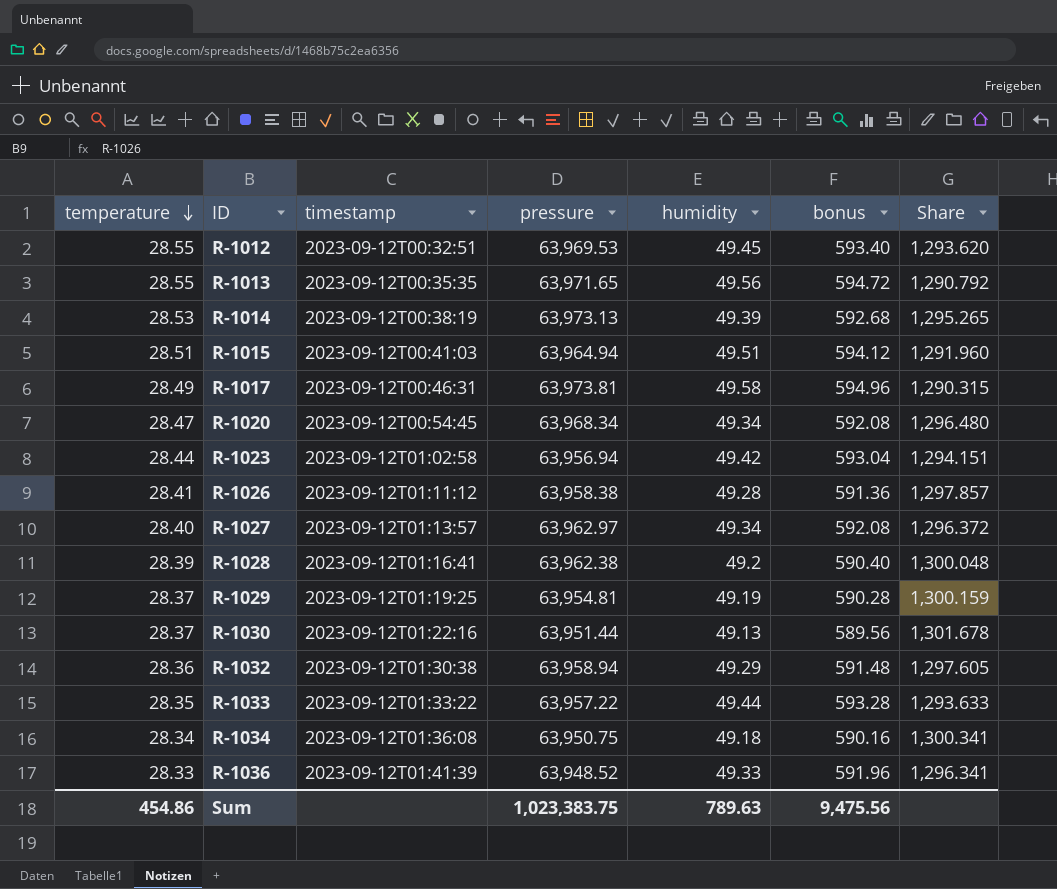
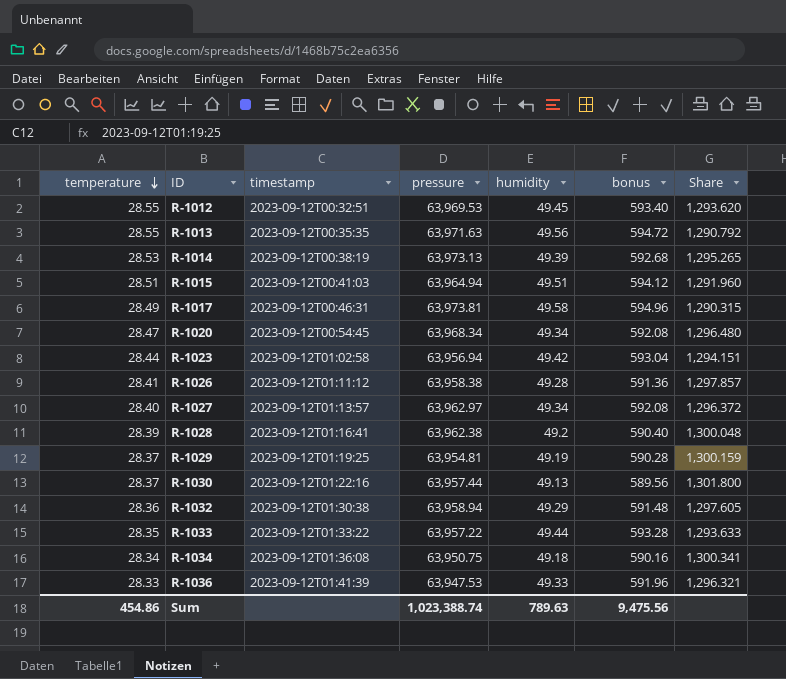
R-1013 | pressure: 63,971.65 -> 63,971.63
R-1030 | pressure: 63,951.44 -> 63,957.44
R-1030 | Share: 1,301.678 -> 1,301.800
R-1036 | pressure: 63,948.52 -> 63,947.53
R-1036 | Share: 1,296.341 -> 1,296.321
Sum | pressure: 1,023,383.75 -> 1,023,388.74

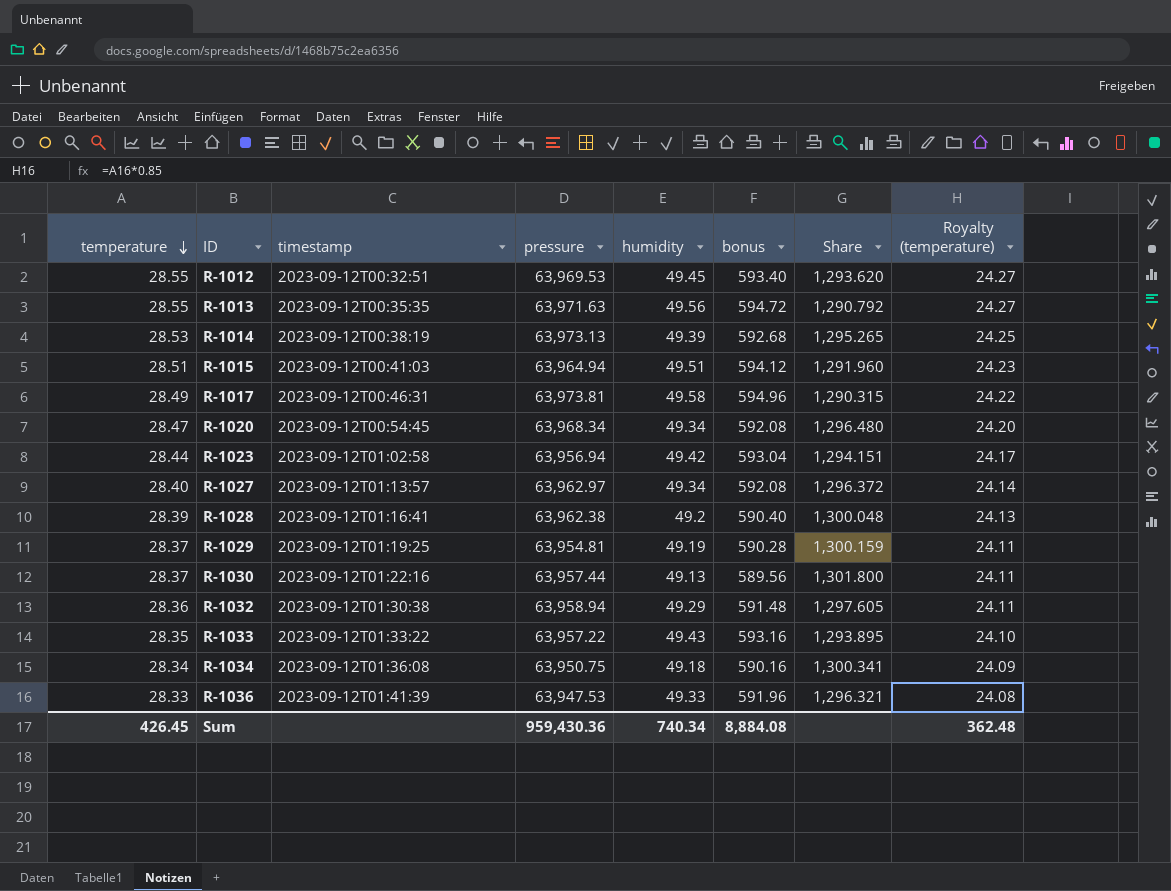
column Royalty (temperature) | formula: none -> [temperature] * 0.85
row R-1026: 28.41 | 2023-09-12T01:11:12 | 63,958.38 | 49.28 | 591.36 | 1,297.857 -> none
R-1033 | humidity: 49.44 -> 49.43
R-1033 | bonus: 593.28 -> 593.16
R-1033 | Share: 1,293.633 -> 1,293.895
Sum | temperature: 454.86 -> 426.45
Sum | pressure: 1,023,388.74 -> 959,430.36
Sum | humidity: 789.63 -> 740.34
Sum | bonus: 9,475.56 -> 8,884.08

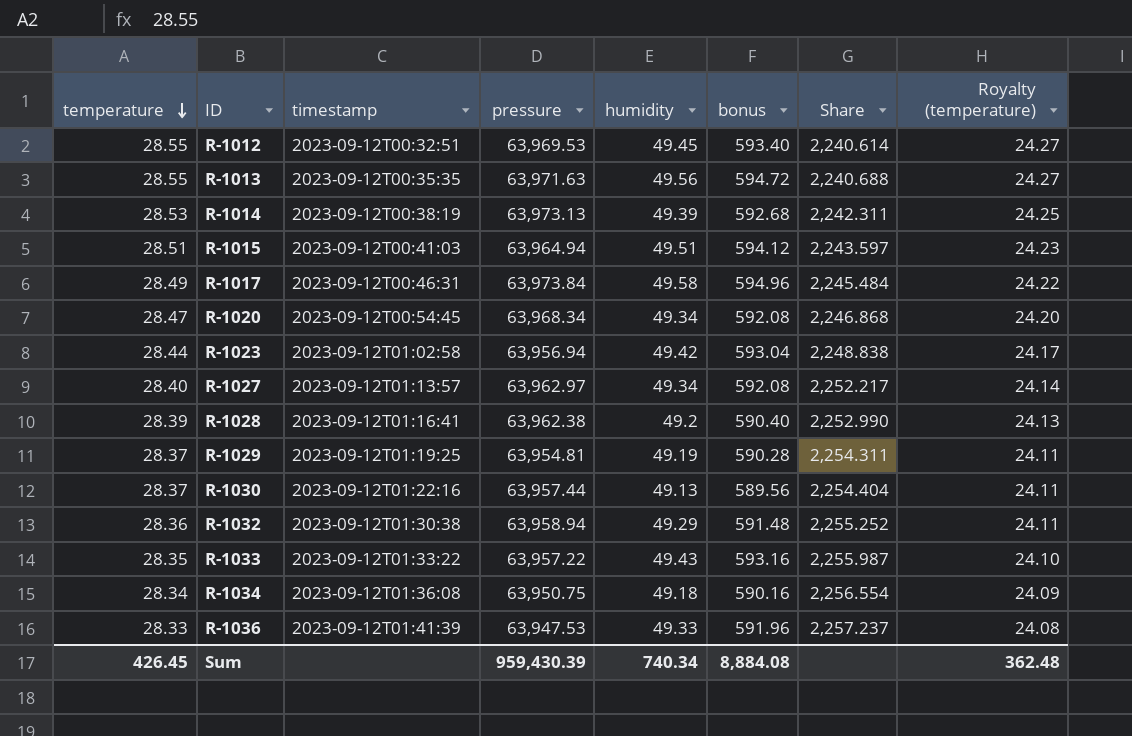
column Share | formula: [pressure] / [humidity] -> [pressure] / [temperature]
R-1017 | pressure: 63,973.81 -> 63,973.84
Sum | pressure: 959,430.36 -> 959,430.39

